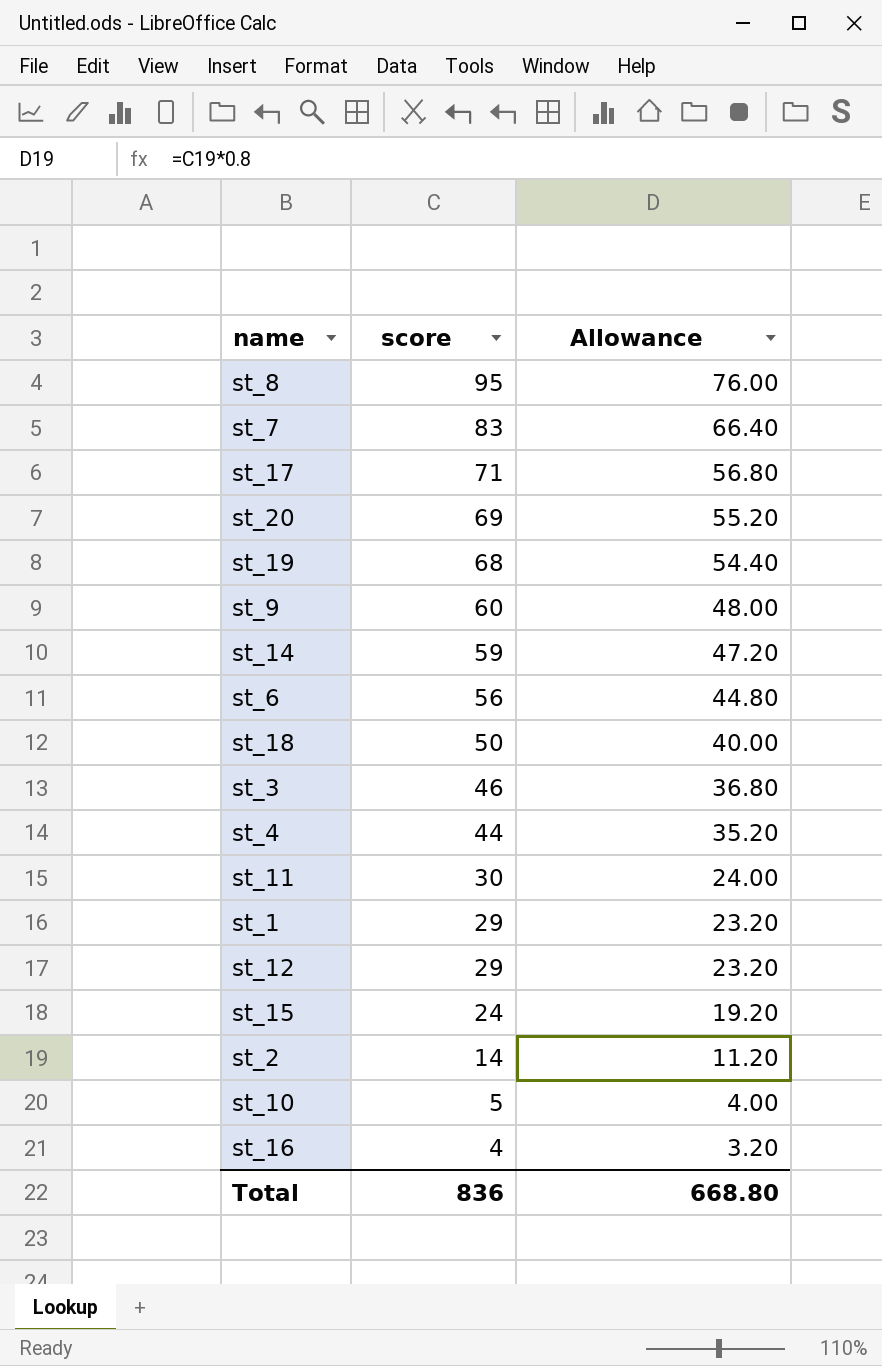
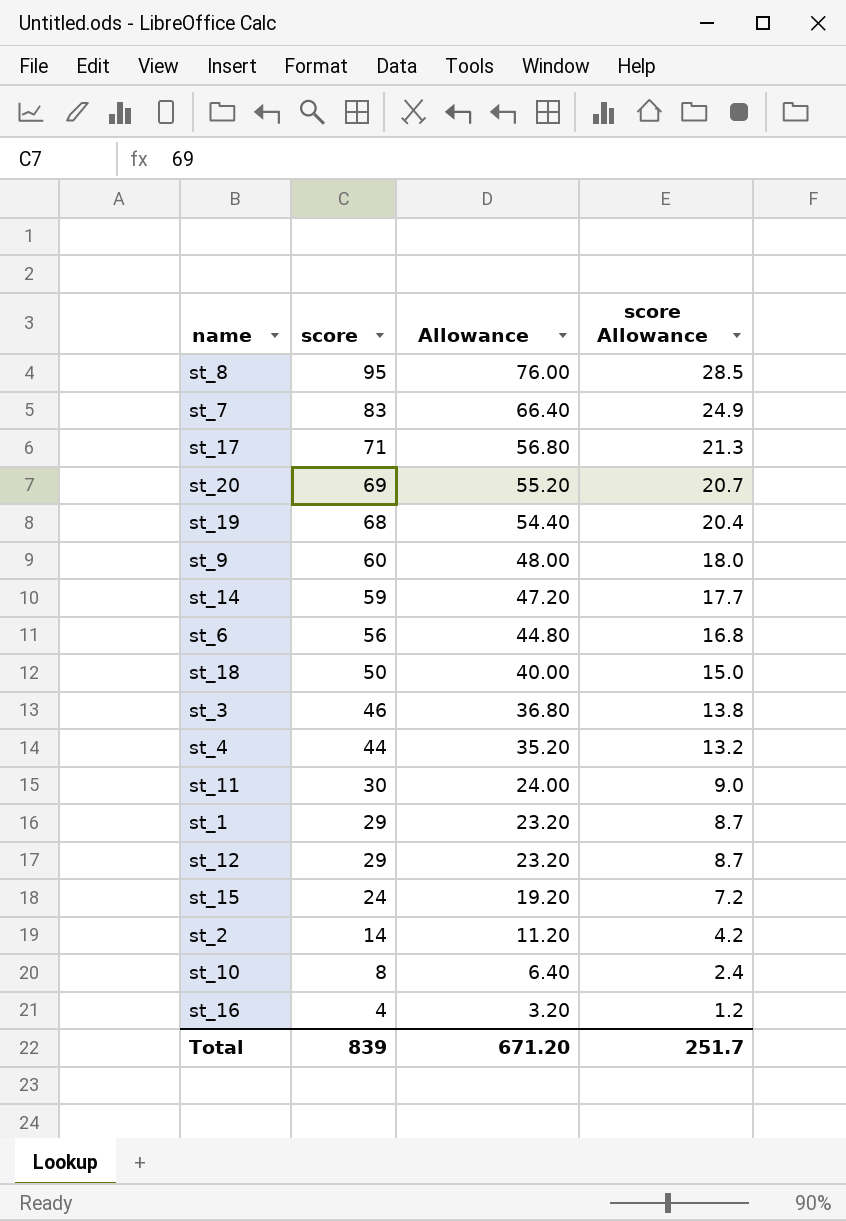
column score Allowance | formula: none -> [score] * 0.3
st_10 | score: 5 -> 8
st_10 | Allowance: 4.00 -> 6.40
Total | score: 836 -> 839
Total | Allowance: 668.80 -> 671.20

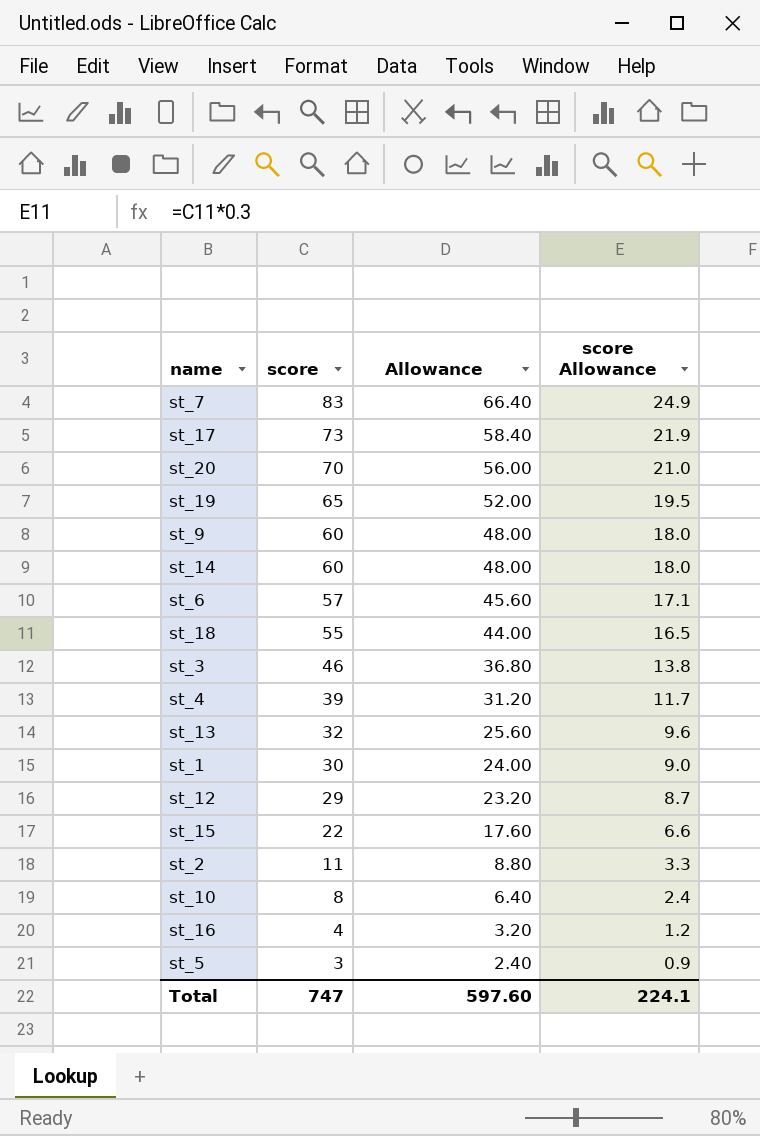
row st_8: 95 | 76.00 | 28.5 -> none
row st_11: 30 | 24.00 | 9.0 -> none
st_17 | score: 71 -> 73
st_17 | Allowance: 56.80 -> 58.40
st_17 | score Allowance: 21.3 -> 21.9
st_20 | score: 69 -> 70
st_20 | Allowance: 55.20 -> 56.00
st_20 | score Allowance: 20.7 -> 21.0
st_19 | score: 68 -> 65
st_19 | Allowance: 54.40 -> 52.00
st_19 | score Allowance: 20.4 -> 19.5
st_14 | score: 59 -> 60
st_14 | Allowance: 47.20 -> 48.00
st_14 | score Allowance: 17.7 -> 18.0
st_6 | score: 56 -> 57
st_6 | Allowance: 44.80 -> 45.60
st_6 | score Allowance: 16.8 -> 17.1
st_18 | score: 50 -> 55
st_18 | Allowance: 40.00 -> 44.00
st_18 | score Allowance: 15.0 -> 16.5
st_4 | score: 44 -> 39
st_4 | Allowance: 35.20 -> 31.20
st_4 | score Allowance: 13.2 -> 11.7
row st_13: none -> 32 | 25.60 | 9.6
st_1 | score: 29 -> 30
st_1 | Allowance: 23.20 -> 24.00
st_1 | score Allowance: 8.7 -> 9.0
st_15 | score: 24 -> 22
st_15 | Allowance: 19.20 -> 17.60
st_15 | score Allowance: 7.2 -> 6.6
st_2 | score: 14 -> 11
st_2 | Allowance: 11.20 -> 8.80
st_2 | score Allowance: 4.2 -> 3.3
row st_5: none -> 3 | 2.40 | 0.9
Total | score: 839 -> 747
Total | Allowance: 671.20 -> 597.60
Total | score Allowance: 251.7 -> 224.1

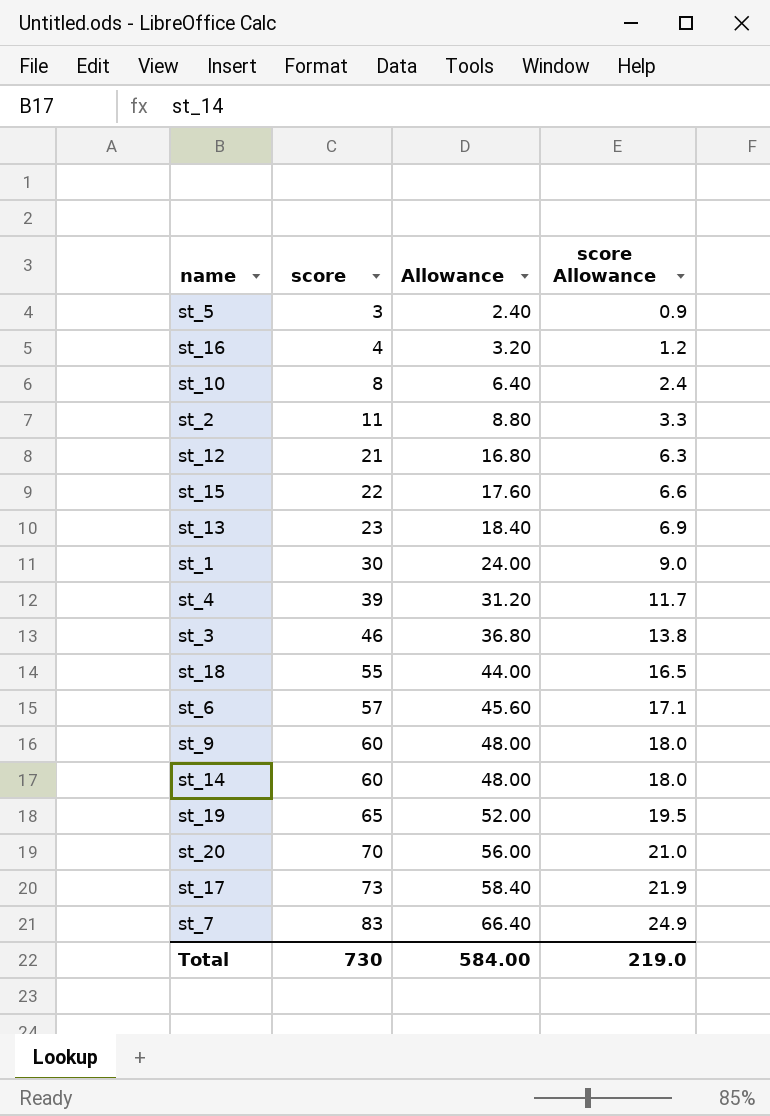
row order: score descending -> score ascending
st_12 | score: 29 -> 21
st_12 | Allowance: 23.20 -> 16.80
st_12 | score Allowance: 8.7 -> 6.3
st_13 | score: 32 -> 23
st_13 | Allowance: 25.60 -> 18.40
st_13 | score Allowance: 9.6 -> 6.9
Total | score: 747 -> 730
Total | Allowance: 597.60 -> 584.00
Total | score Allowance: 224.1 -> 219.0

